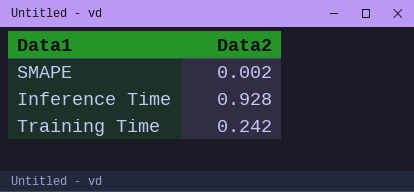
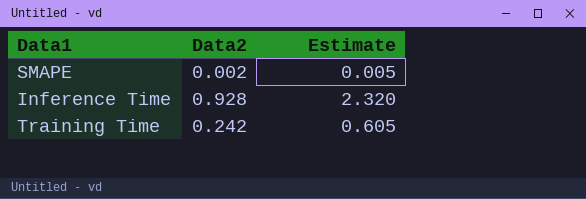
column Estimate | formula: none -> [Data2] * 2.5

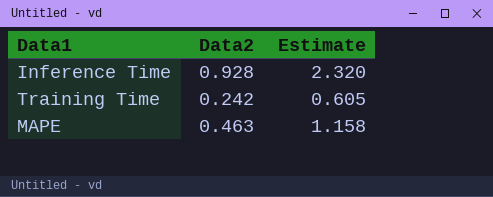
row SMAPE: 0.002 | 0.005 -> none
row MAPE: none -> 0.463 | 1.158

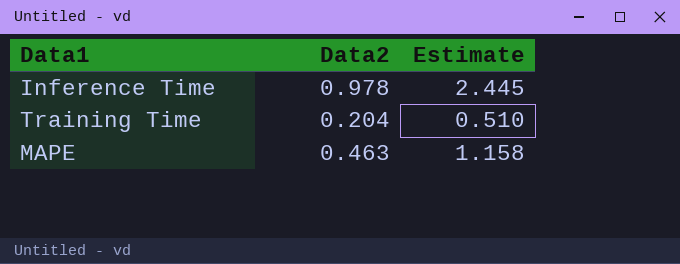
Inference Time | Data2: 0.928 -> 0.978
Inference Time | Estimate: 2.320 -> 2.445
Training Time | Data2: 0.242 -> 0.204
Training Time | Estimate: 0.605 -> 0.510

